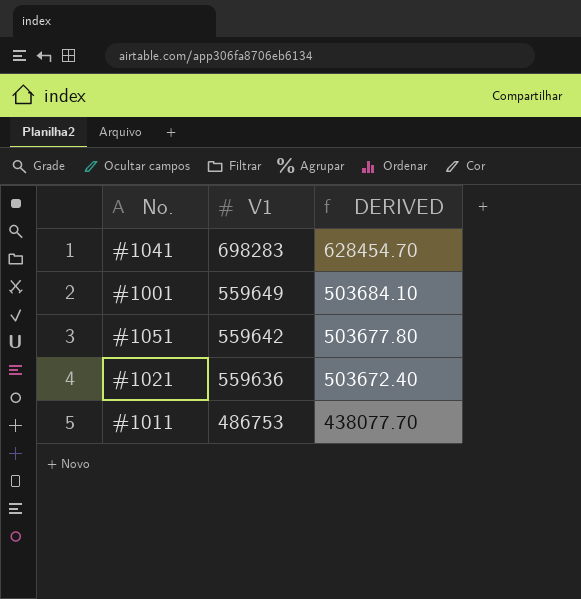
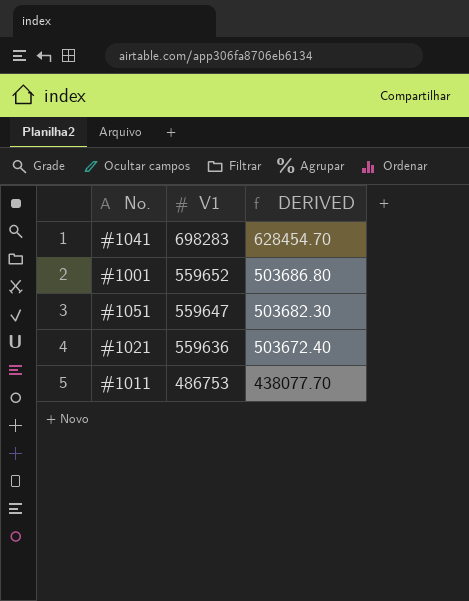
#1001 | V1: 559649 -> 559652
#1001 | DERIVED: 503684.10 -> 503686.80
#1051 | V1: 559642 -> 559647
#1051 | DERIVED: 503677.80 -> 503682.30

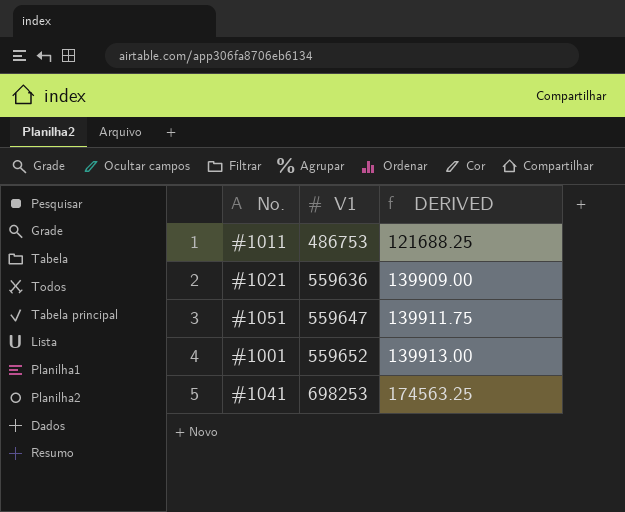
row order: V1 descending -> V1 ascending
column DERIVED | formula: [V1] * 0.9 -> [V1] * 0.25
#1041 | V1: 698283 -> 698253

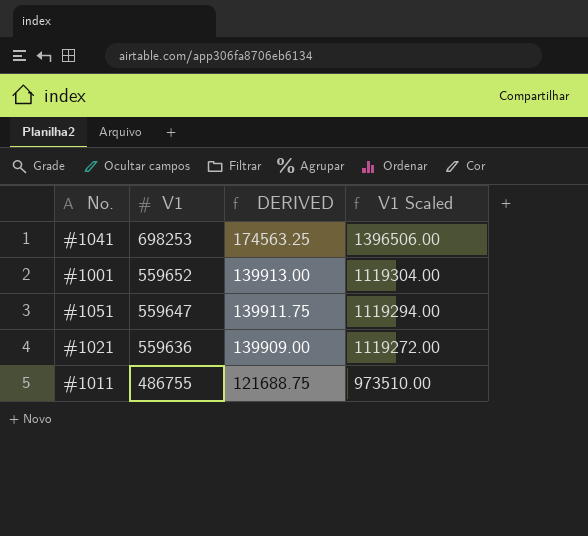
row order: V1 ascending -> V1 descending
column V1 Scaled | formula: none -> [V1] * 2
#1011 | V1: 486753 -> 486755
#1011 | DERIVED: 121688.25 -> 121688.75

